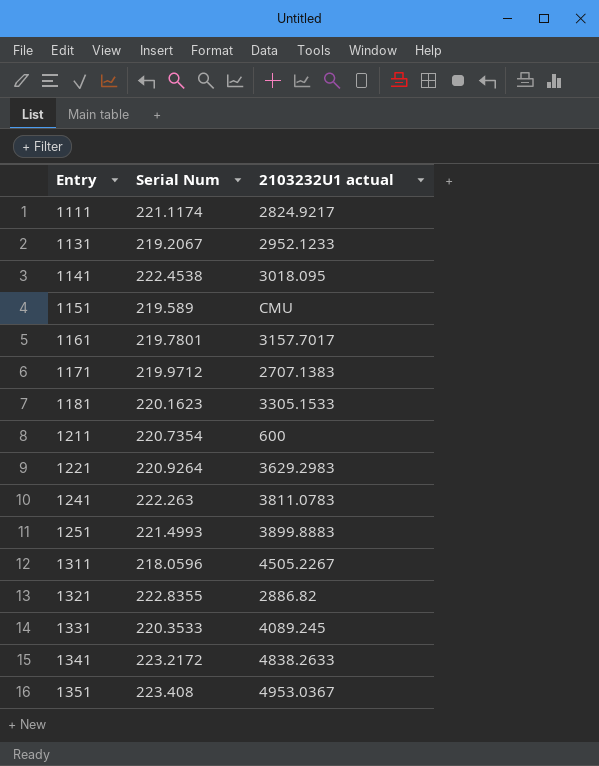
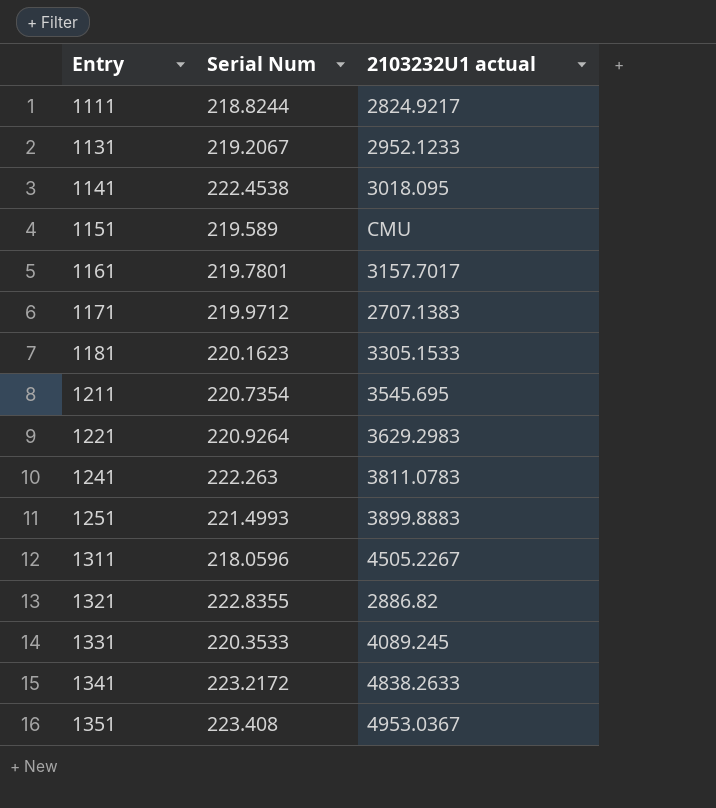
1111 | Serial Num: 221.1174 -> 218.8244
1211 | 2103232U1 actual: 600 -> 3545.695

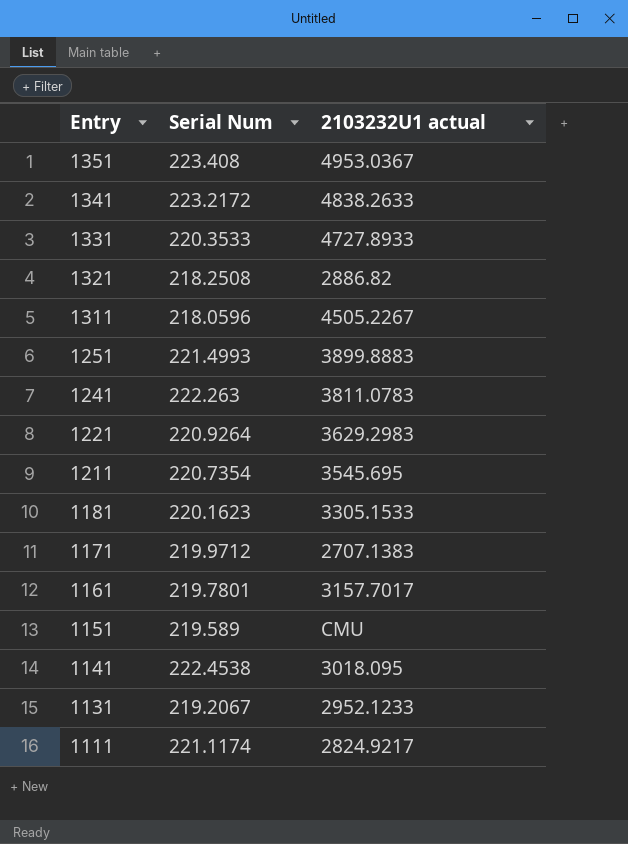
row order: Entry ascending -> Entry descending
1331 | 2103232U1 actual: 4089.245 -> 4727.8933
1321 | Serial Num: 222.8355 -> 218.2508
1111 | Serial Num: 218.8244 -> 221.1174

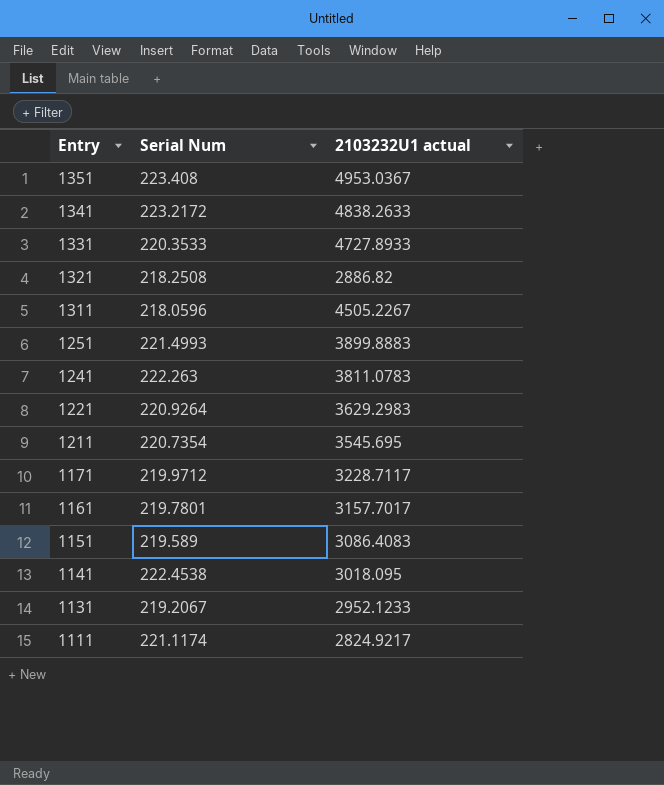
row 1181: 220.1623 | 3305.1533 -> none
1171 | 2103232U1 actual: 2707.1383 -> 3228.7117
1151 | 2103232U1 actual: CMU -> 3086.4083

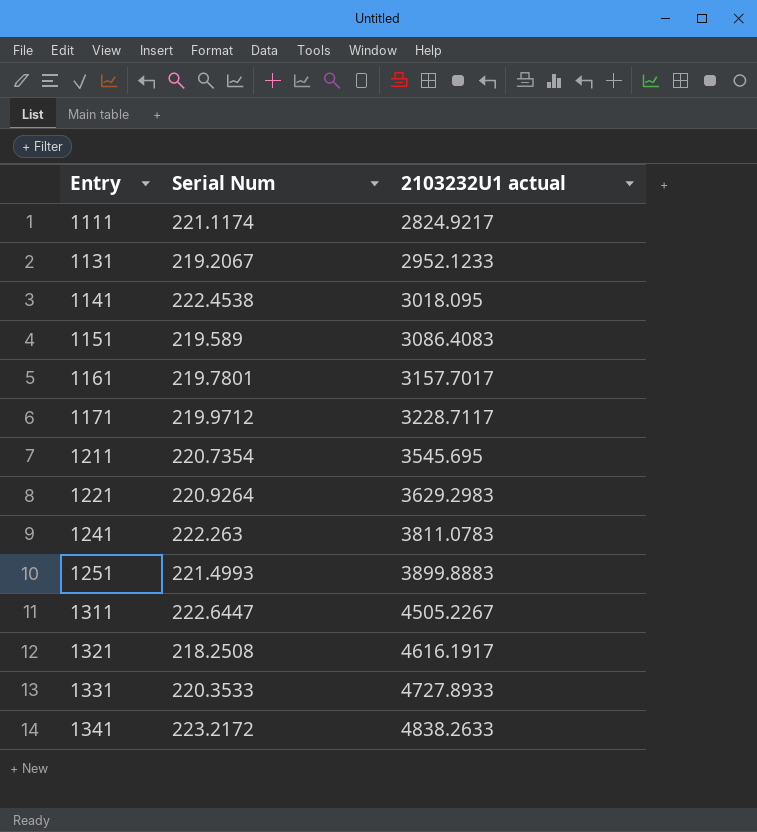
row order: Entry descending -> Entry ascending
row 1351: 223.408 | 4953.0367 -> none
1311 | Serial Num: 218.0596 -> 222.6447
1321 | 2103232U1 actual: 2886.82 -> 4616.1917

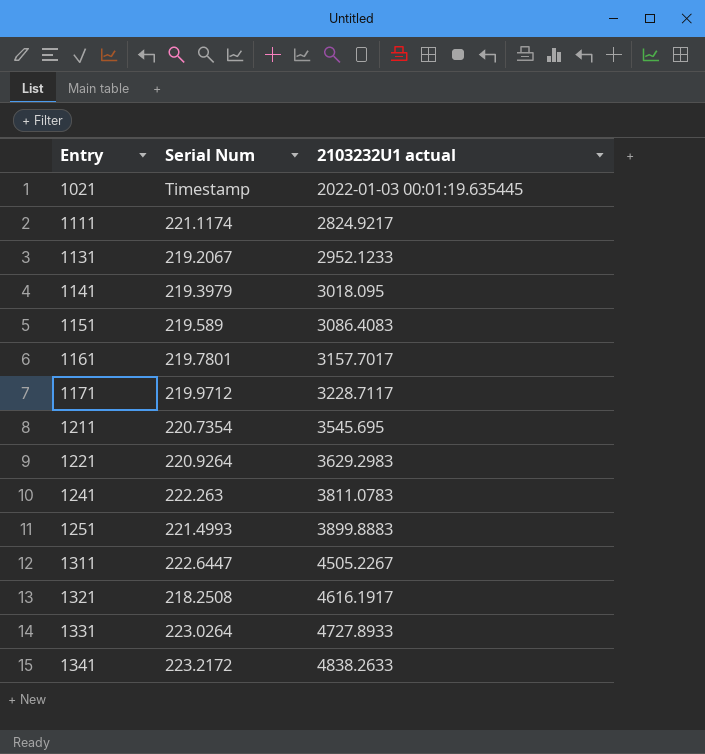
row 1021: none -> Timestamp | 2022-01-03 00:01:19.635445
1141 | Serial Num: 222.4538 -> 219.3979
1331 | Serial Num: 220.3533 -> 223.0264

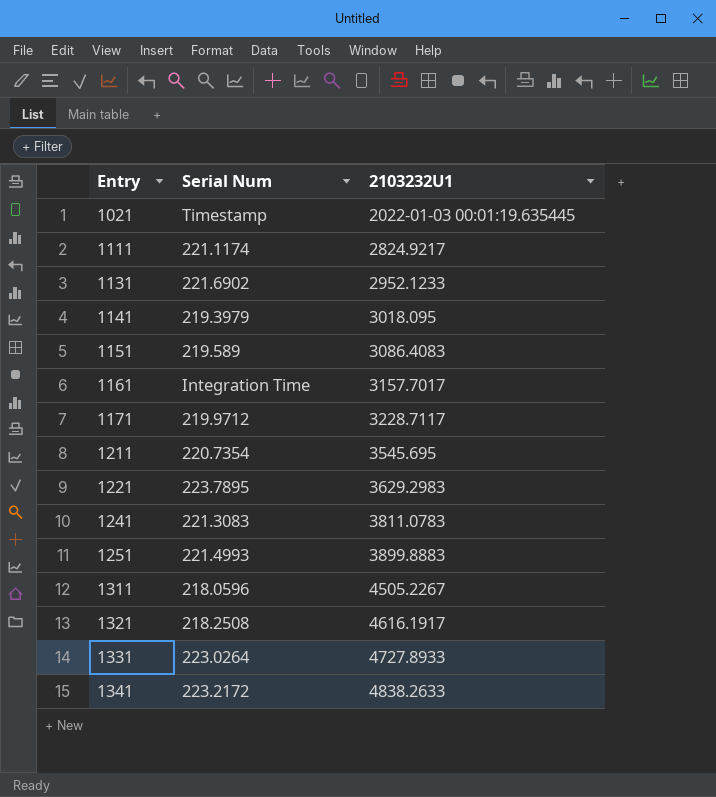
column name: 2103232U1 actual -> 2103232U1
1131 | Serial Num: 219.2067 -> 221.6902
1161 | Serial Num: 219.7801 -> Integration Time
1221 | Serial Num: 220.9264 -> 223.7895
1241 | Serial Num: 222.263 -> 221.3083
1311 | Serial Num: 222.6447 -> 218.0596

